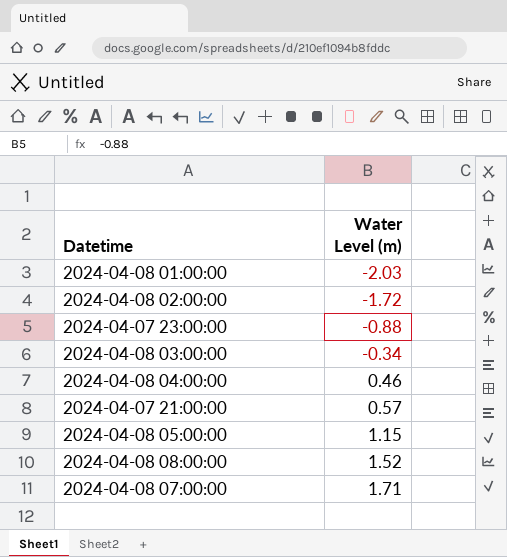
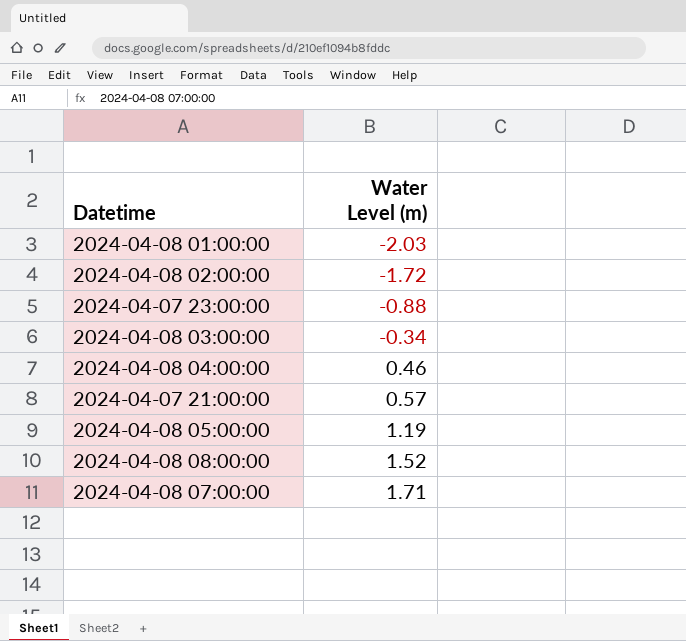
2024-04-08 05:00:00 | Water Level (m): 1.15 -> 1.19

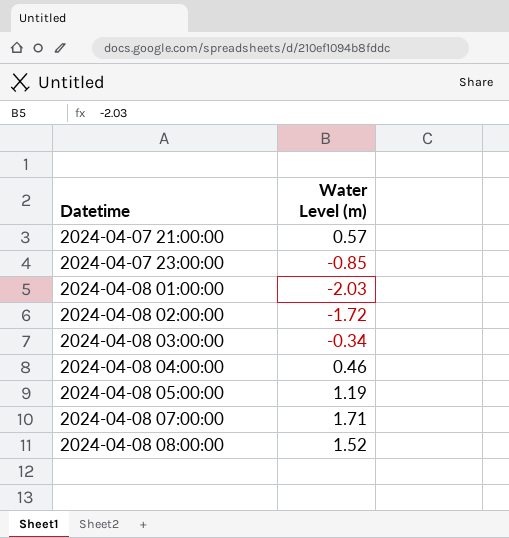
row order: Water Level (m) ascending -> Datetime ascending
2024-04-07 23:00:00 | Water Level (m): -0.88 -> -0.85

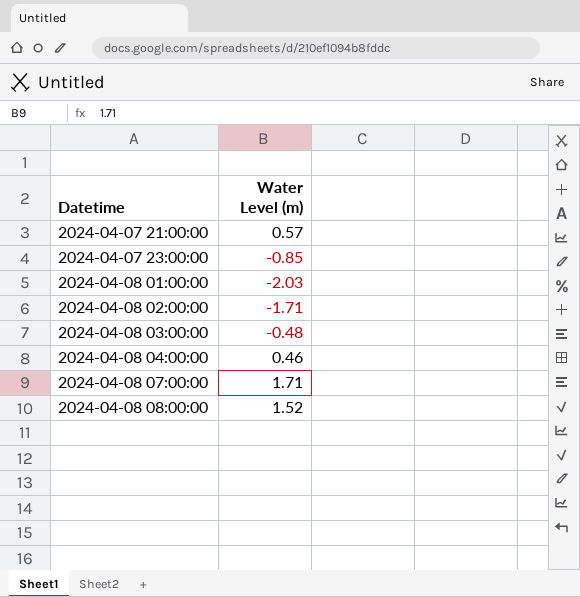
row 2024-04-08 05:00:00: 1.19 -> none
2024-04-08 02:00:00 | Water Level (m): -1.72 -> -1.71
2024-04-08 03:00:00 | Water Level (m): -0.34 -> -0.48

